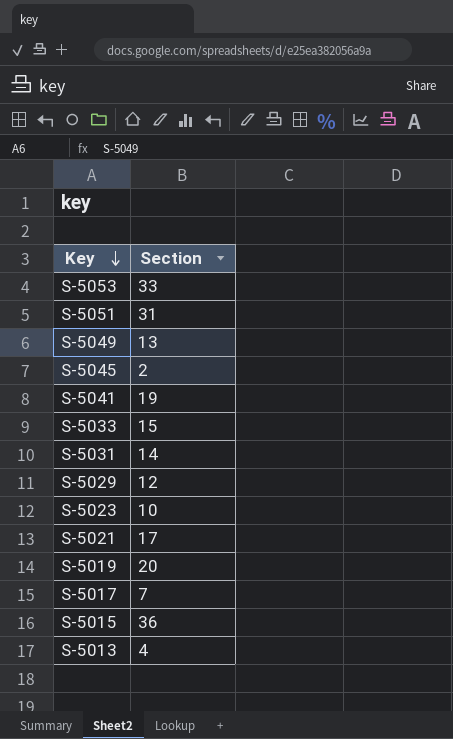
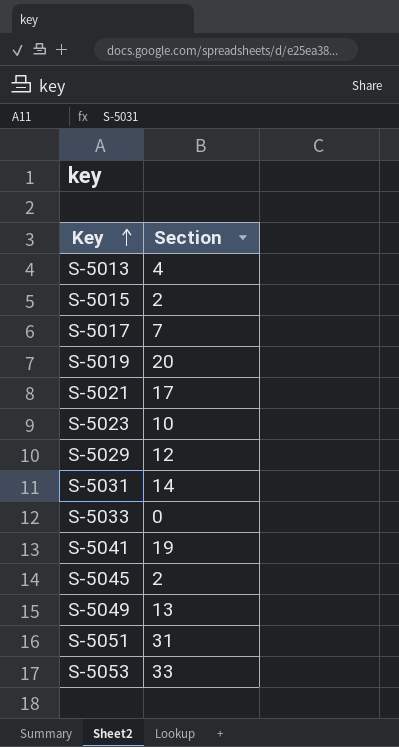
row order: Key descending -> Key ascending
S-5015 | Section: 36 -> 2
S-5033 | Section: 15 -> 0

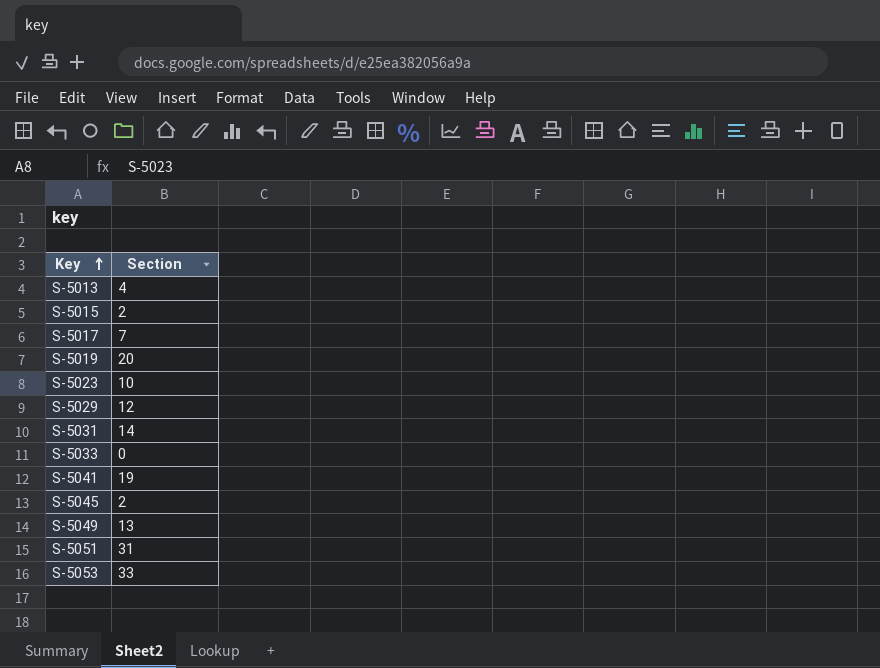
row S-5021: 17 -> none

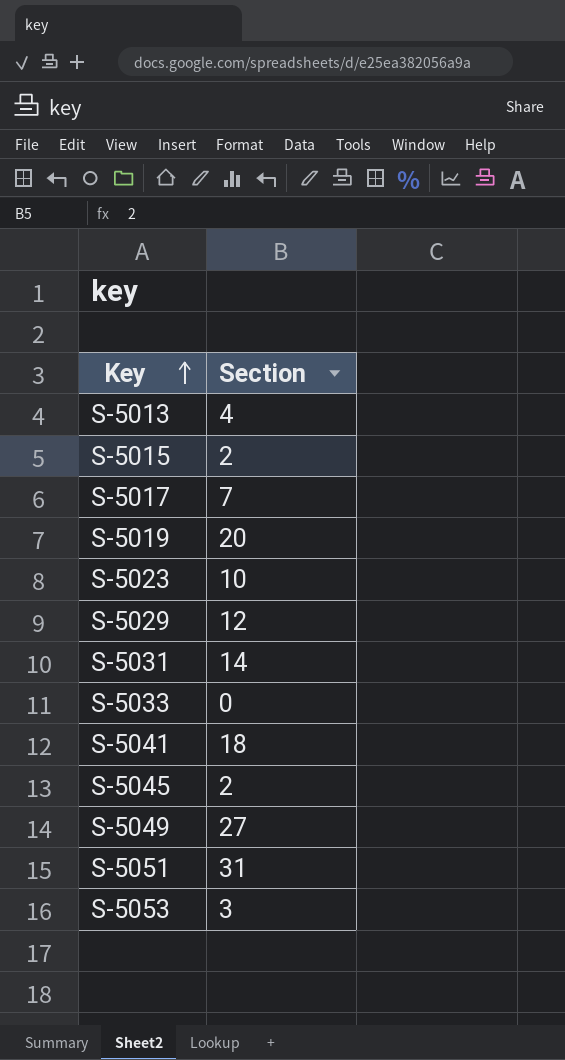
S-5041 | Section: 19 -> 18
S-5049 | Section: 13 -> 27
S-5053 | Section: 33 -> 3

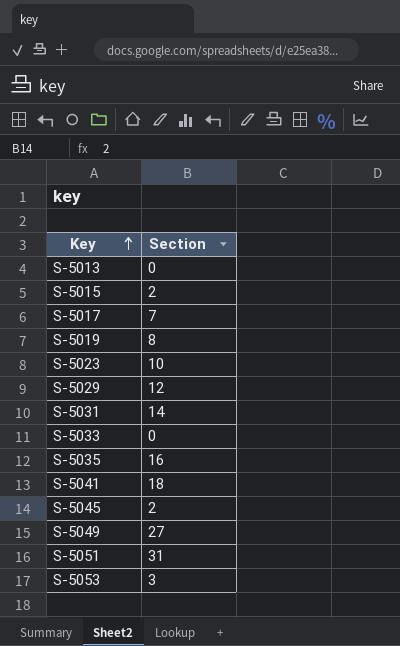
S-5013 | Section: 4 -> 0
S-5019 | Section: 20 -> 8
row S-5035: none -> 16

